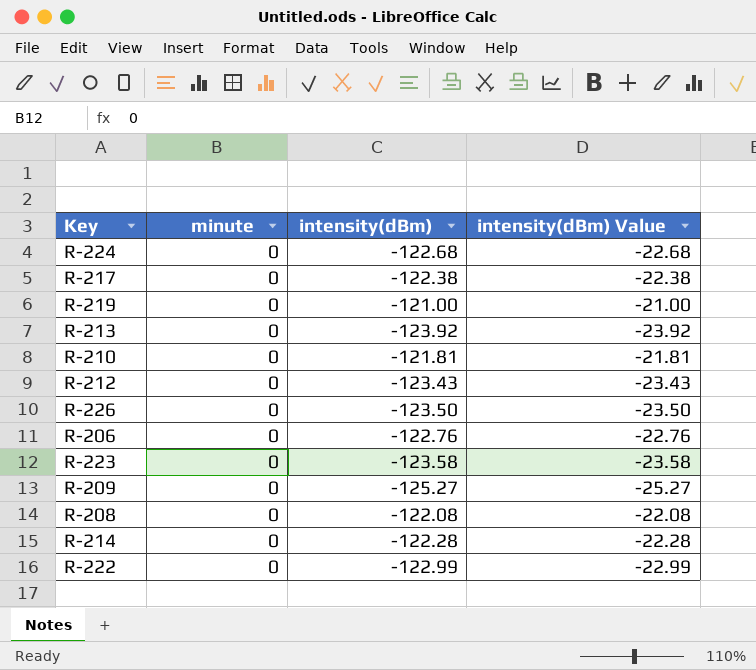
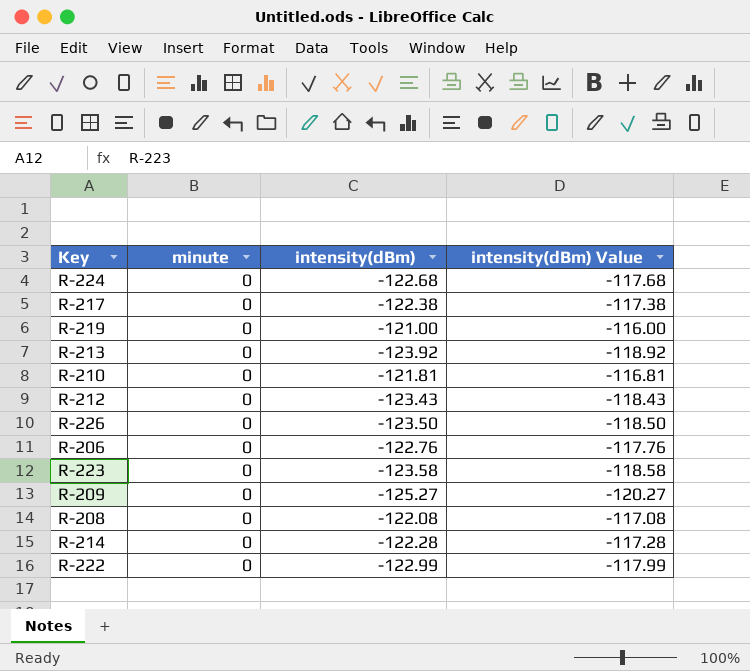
column intensity(dBm) Value | formula: [intensity(dBm)] + 100 -> [intensity(dBm)] + 5

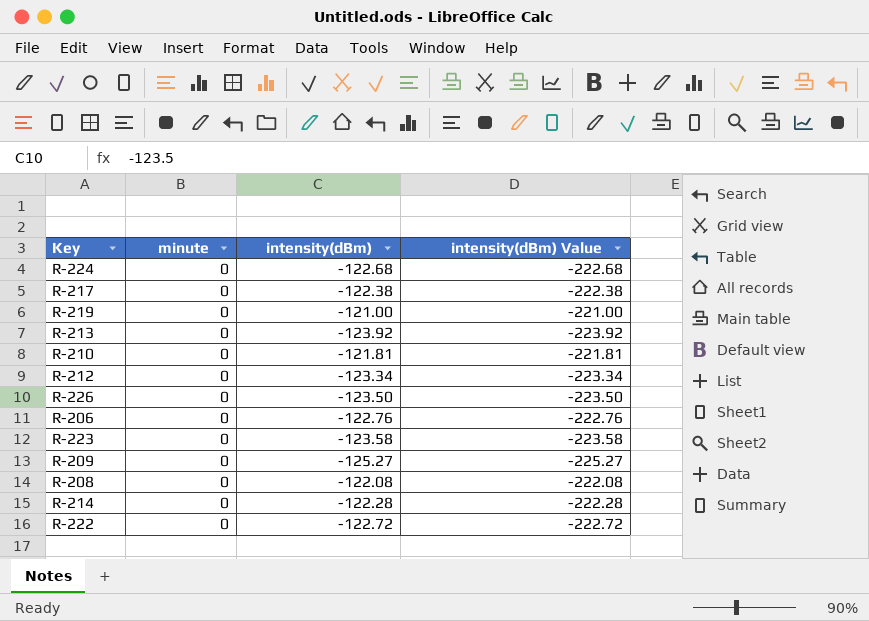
column intensity(dBm) Value | formula: [intensity(dBm)] + 5 -> [intensity(dBm)] - 100
R-212 | intensity(dBm): -123.43 -> -123.34
R-222 | intensity(dBm): -122.99 -> -122.72

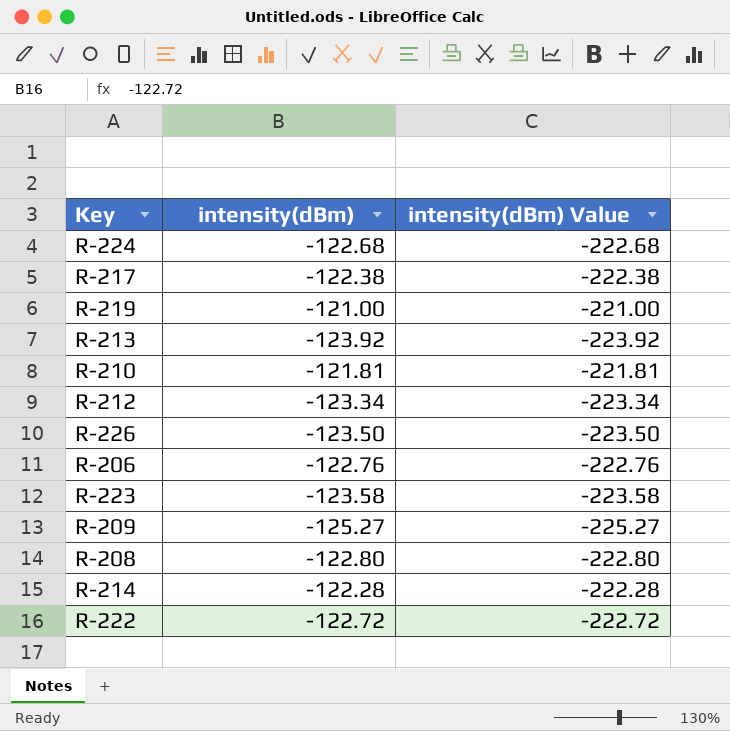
column minute | position: 2 -> none
R-208 | intensity(dBm): -122.08 -> -122.80
R-208 | intensity(dBm) Value: -222.08 -> -222.80

